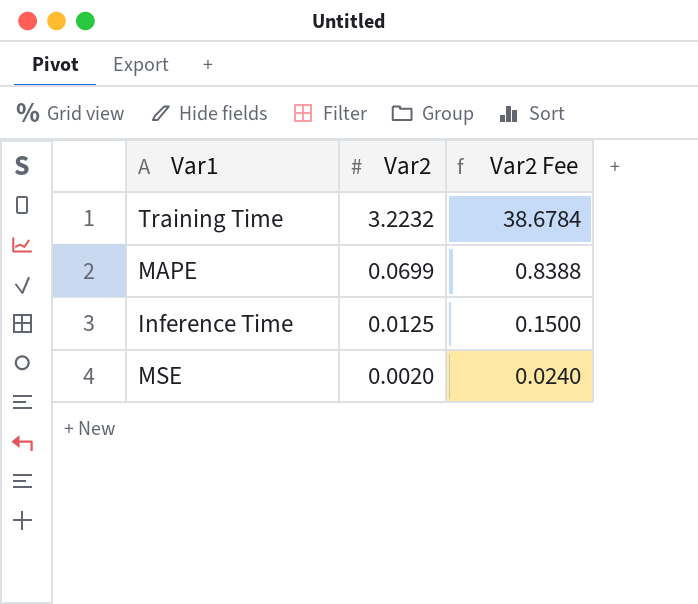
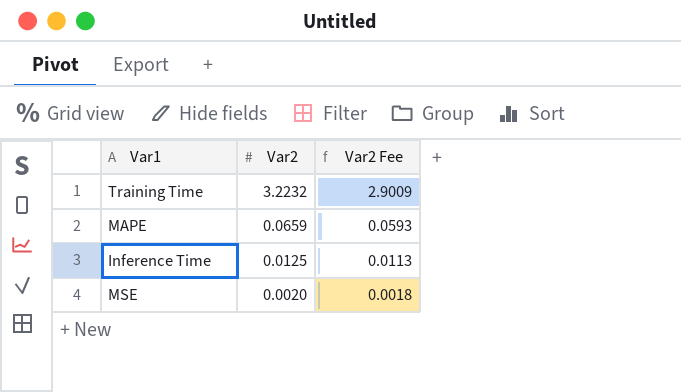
column Var2 Fee | formula: [Var2] * 12 -> [Var2] * 0.9
MAPE | Var2: 0.0699 -> 0.0659

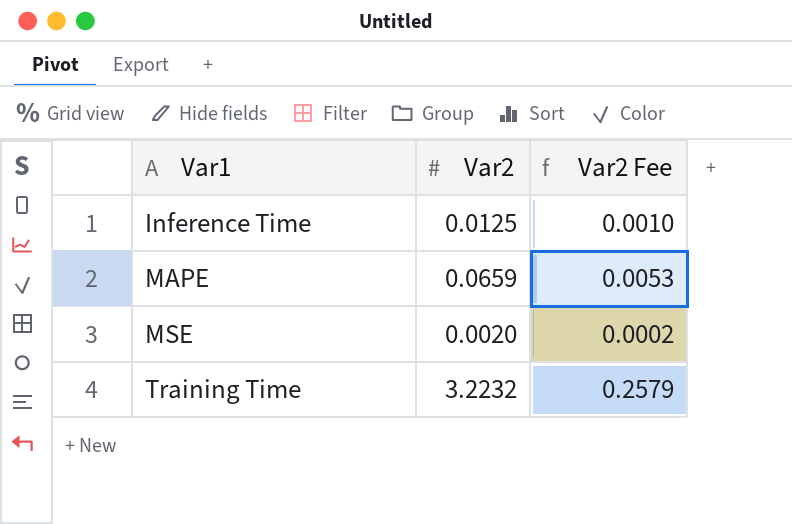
row order: Var2 descending -> Var1 ascending
column Var2 Fee | formula: [Var2] * 0.9 -> [Var2] * 0.08

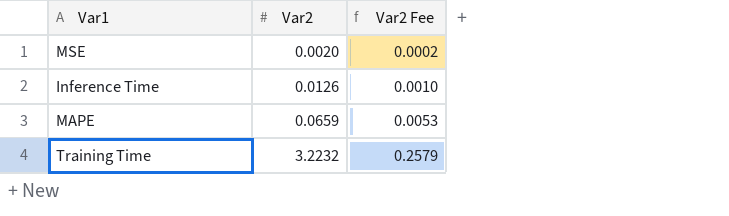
row order: Var1 ascending -> Var2 ascending
Inference Time | Var2: 0.0125 -> 0.0126

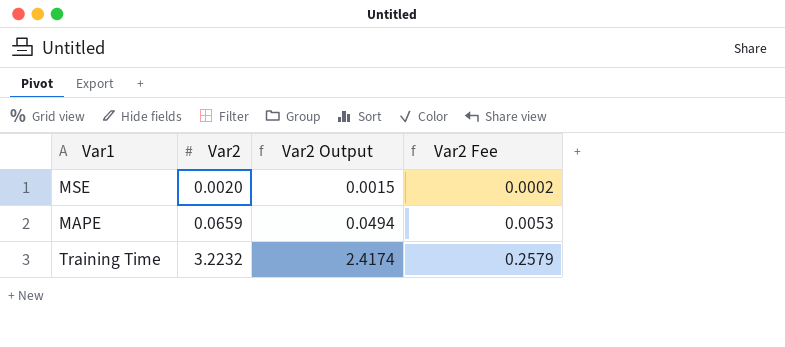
column Var2 Output | formula: none -> [Var2] * 0.75
row Inference Time: 0.0126 | 0.0010 -> none

